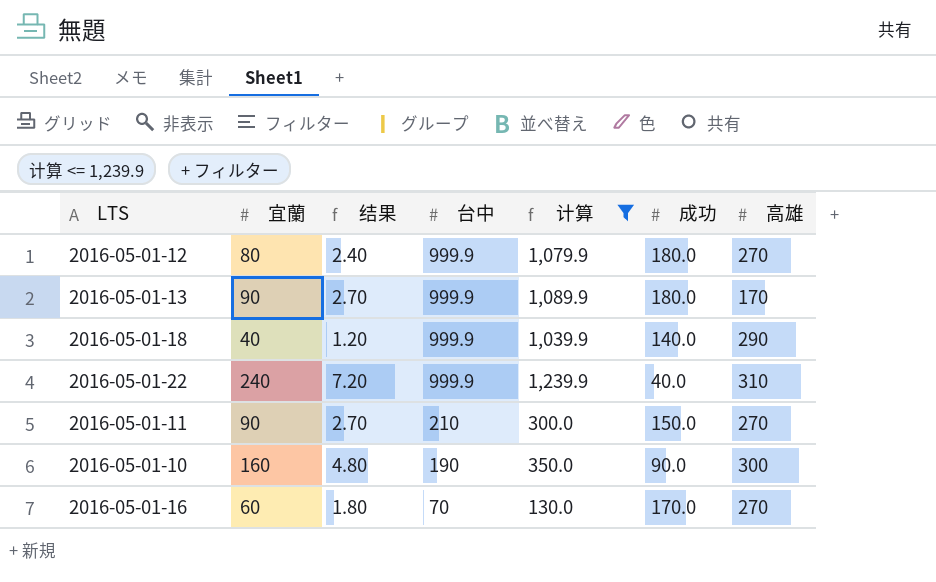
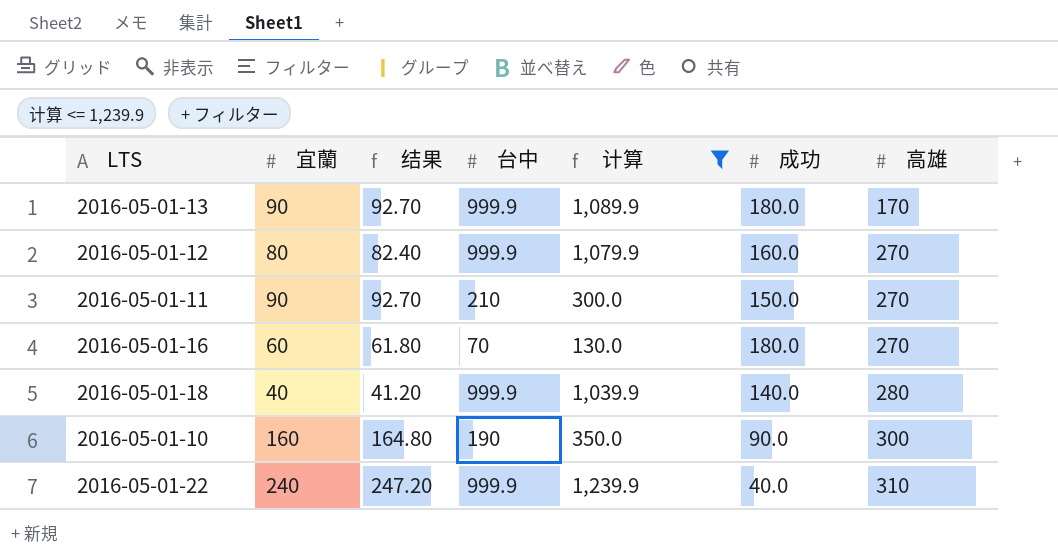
row order: 台中 descending -> 高雄 ascending
column 结果 | formula: [宜蘭] * 0.03 -> [宜蘭] * 1.03
2016-05-01-12 | 成功: 180.0 -> 160.0
2016-05-01-16 | 成功: 170.0 -> 180.0
2016-05-01-18 | 高雄: 290 -> 280

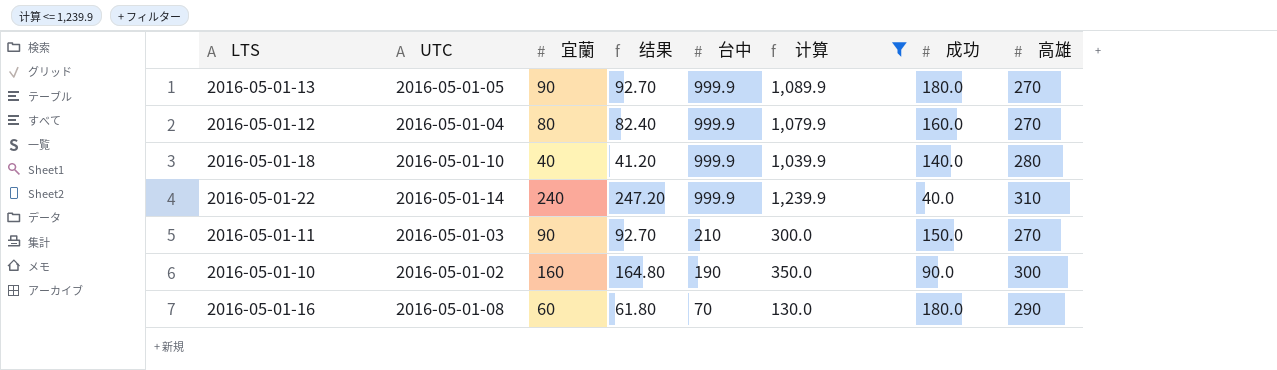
row order: 高雄 ascending -> 台中 descending
column UTC | position: none -> 2
2016-05-01-13 | 高雄: 170 -> 270
2016-05-01-16 | 高雄: 270 -> 290

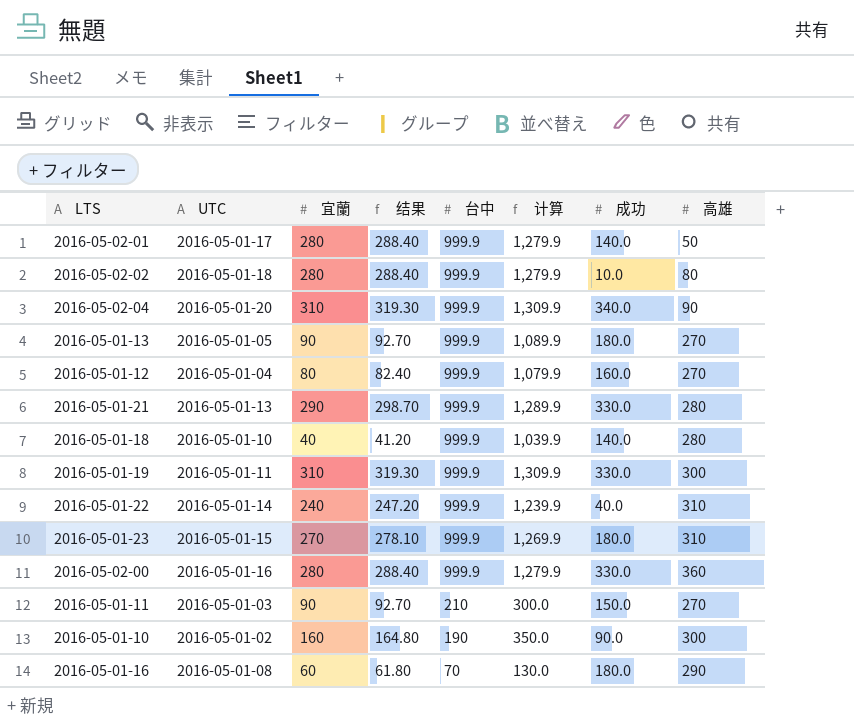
filter: 计算 <= 1,239.9 -> none

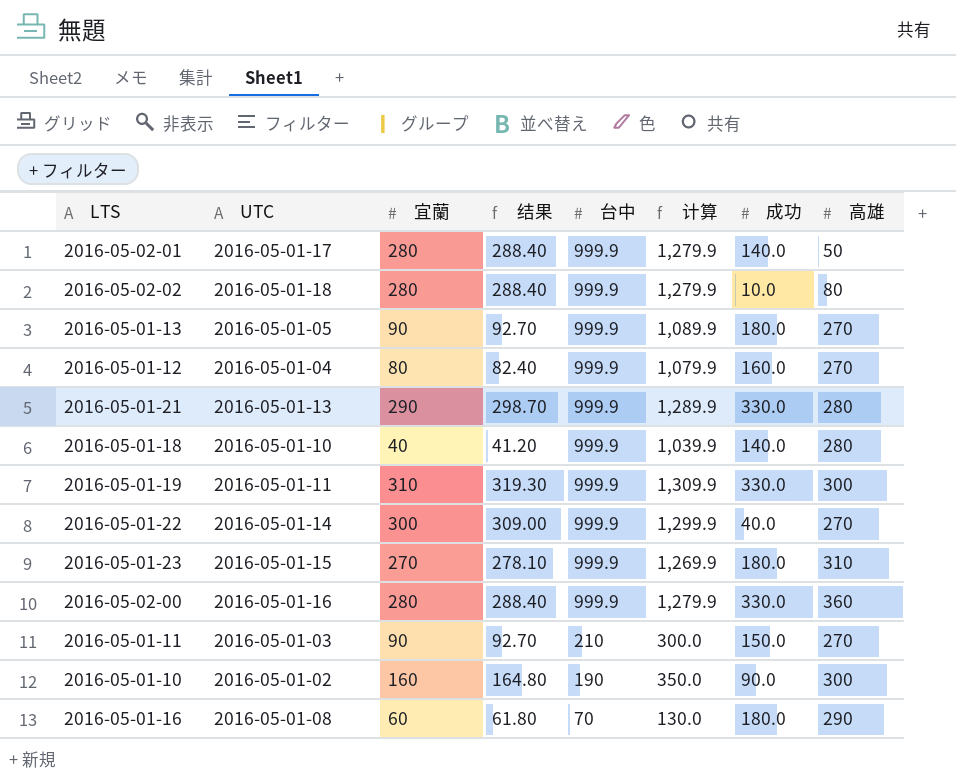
row 2016-05-02-04: 2016-05-01-20 | 310 | 319.30 | 999.9 | 1,309.9 | 340.0 | 90 -> none
2016-05-01-22 | 宜蘭: 240 -> 300
2016-05-01-22 | 结果: 247.20 -> 309.00
2016-05-01-22 | 计算: 1,239.9 -> 1,299.9
2016-05-01-22 | 高雄: 310 -> 270

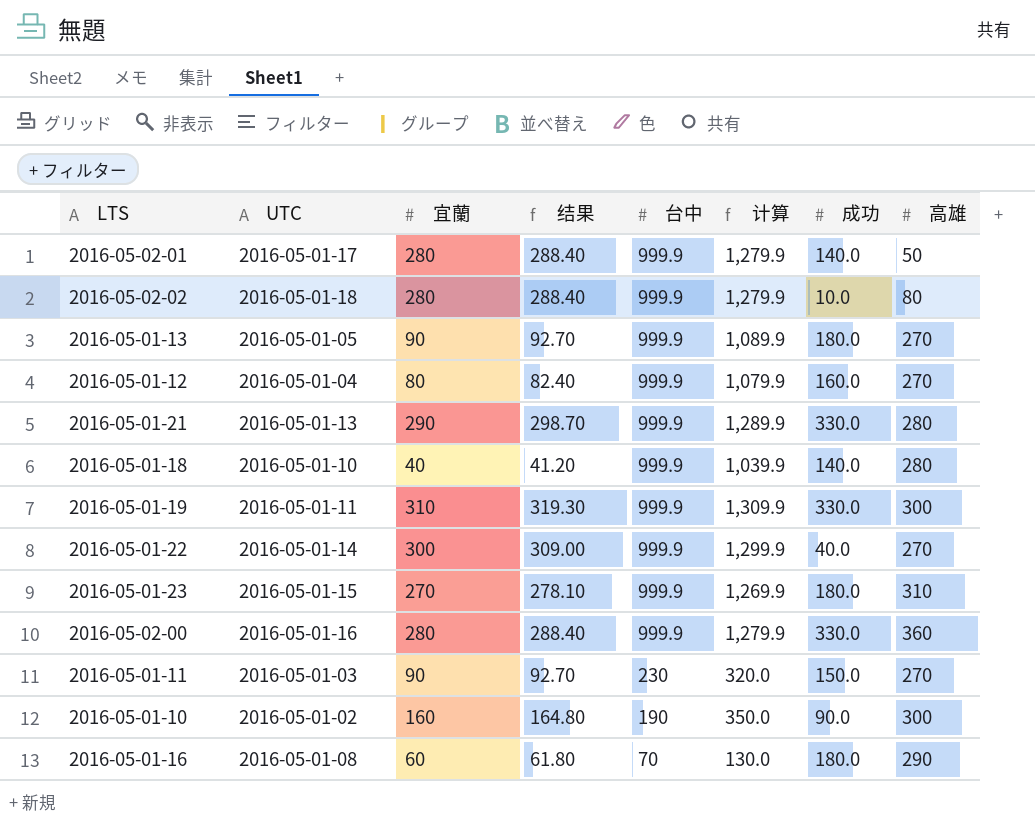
2016-05-01-11 | 台中: 210 -> 230
2016-05-01-11 | 计算: 300.0 -> 320.0

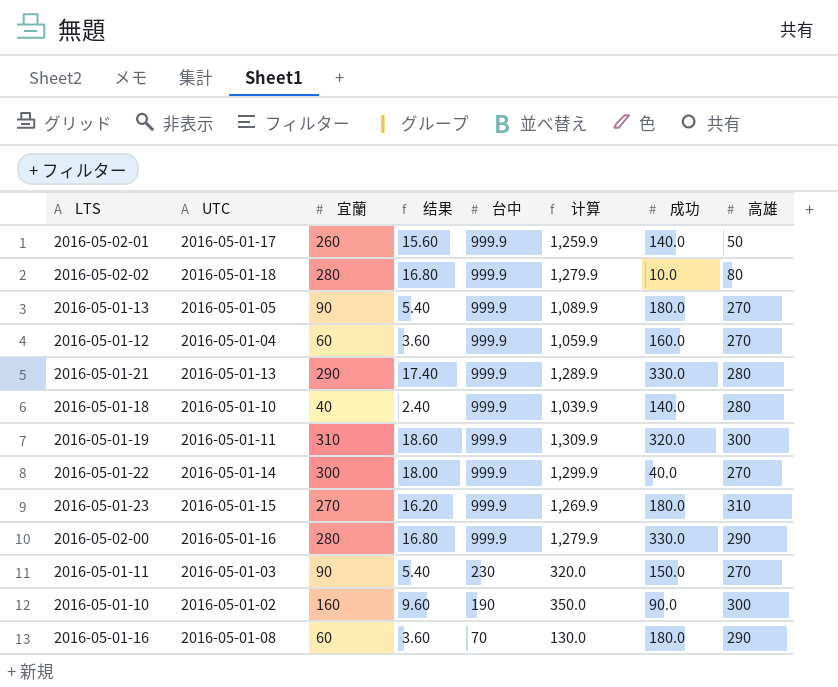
column 结果 | formula: [宜蘭] * 1.03 -> [宜蘭] * 0.06
2016-05-02-01 | 宜蘭: 280 -> 260
2016-05-02-01 | 计算: 1,279.9 -> 1,259.9
2016-05-01-12 | 宜蘭: 80 -> 60
2016-05-01-12 | 计算: 1,079.9 -> 1,059.9
2016-05-01-19 | 成功: 330.0 -> 320.0
2016-05-02-00 | 高雄: 360 -> 290

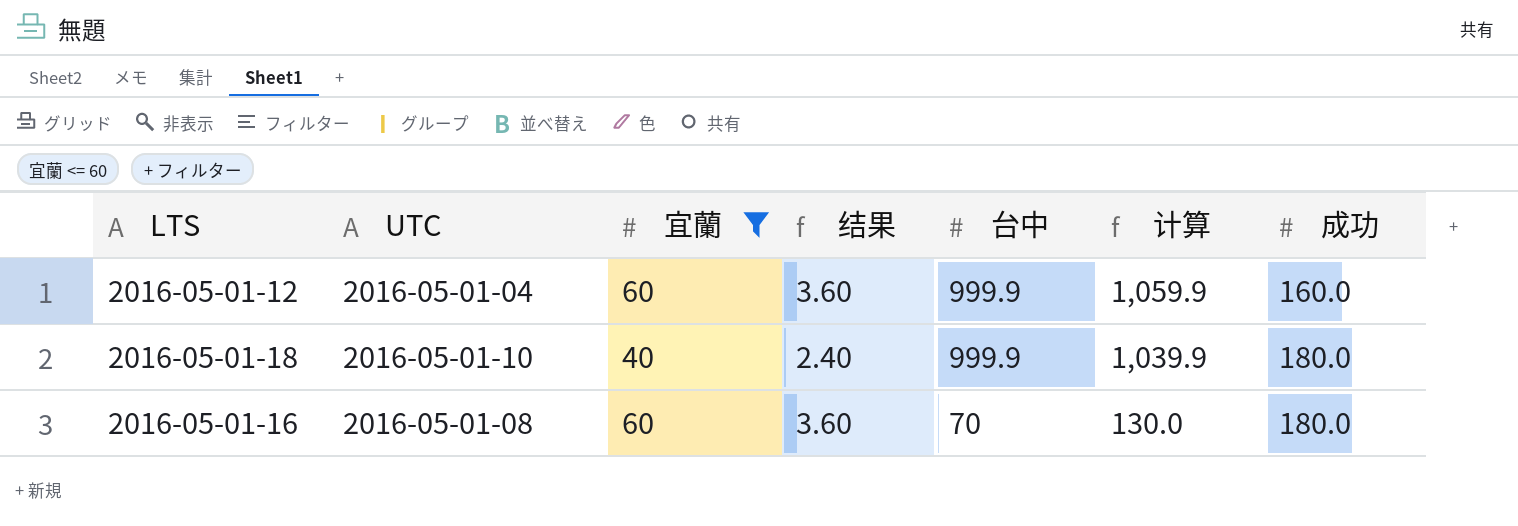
filter: none -> 宜蘭 <= 60
column 高雄 | position: 8 -> none
2016-05-01-18 | 成功: 140.0 -> 180.0

